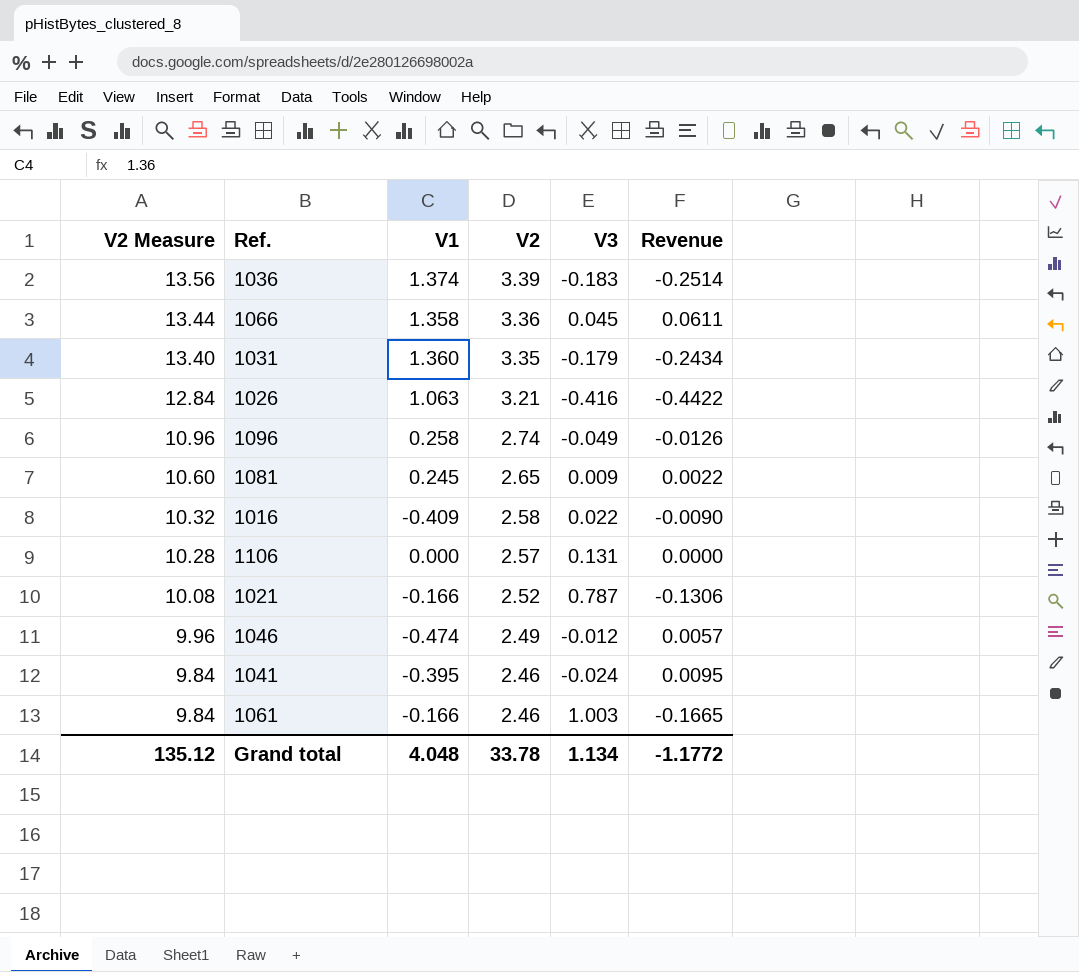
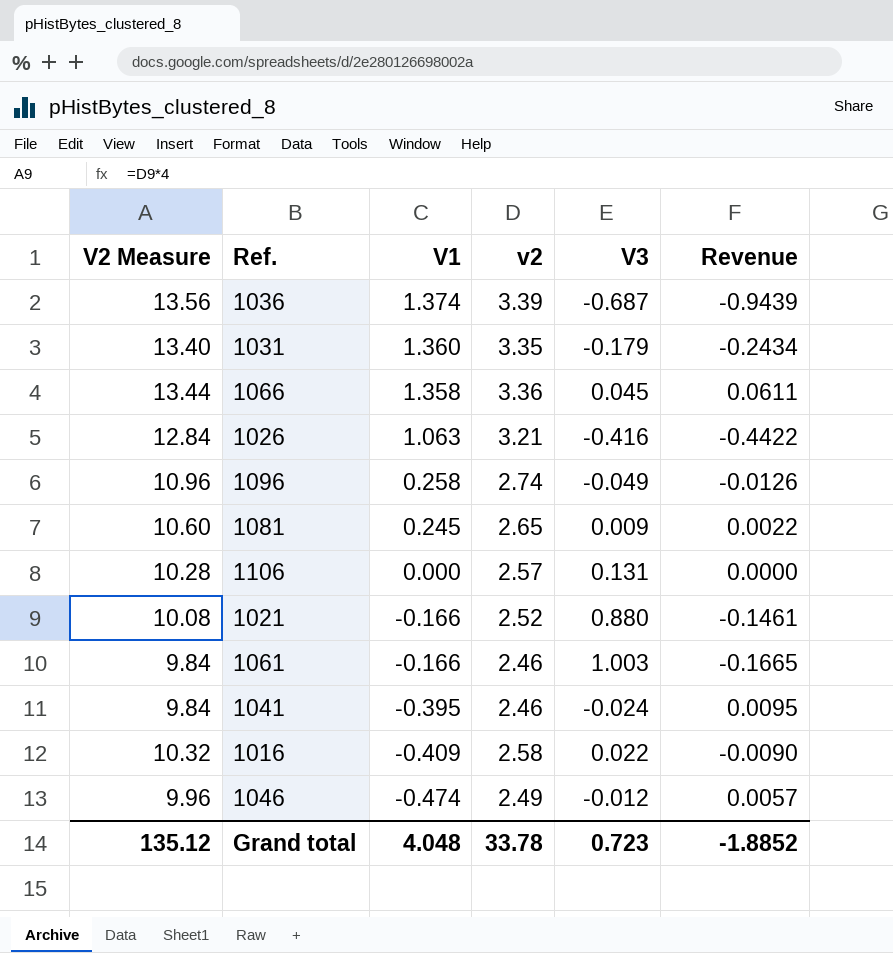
row order: V2 Measure descending -> V1 descending
column name: V2 -> v2
1036 | V3: -0.183 -> -0.687
1036 | Revenue: -0.2514 -> -0.9439
1021 | V3: 0.787 -> 0.880
1021 | Revenue: -0.1306 -> -0.1461
Grand total | V3: 1.134 -> 0.723
Grand total | Revenue: -1.1772 -> -1.8852

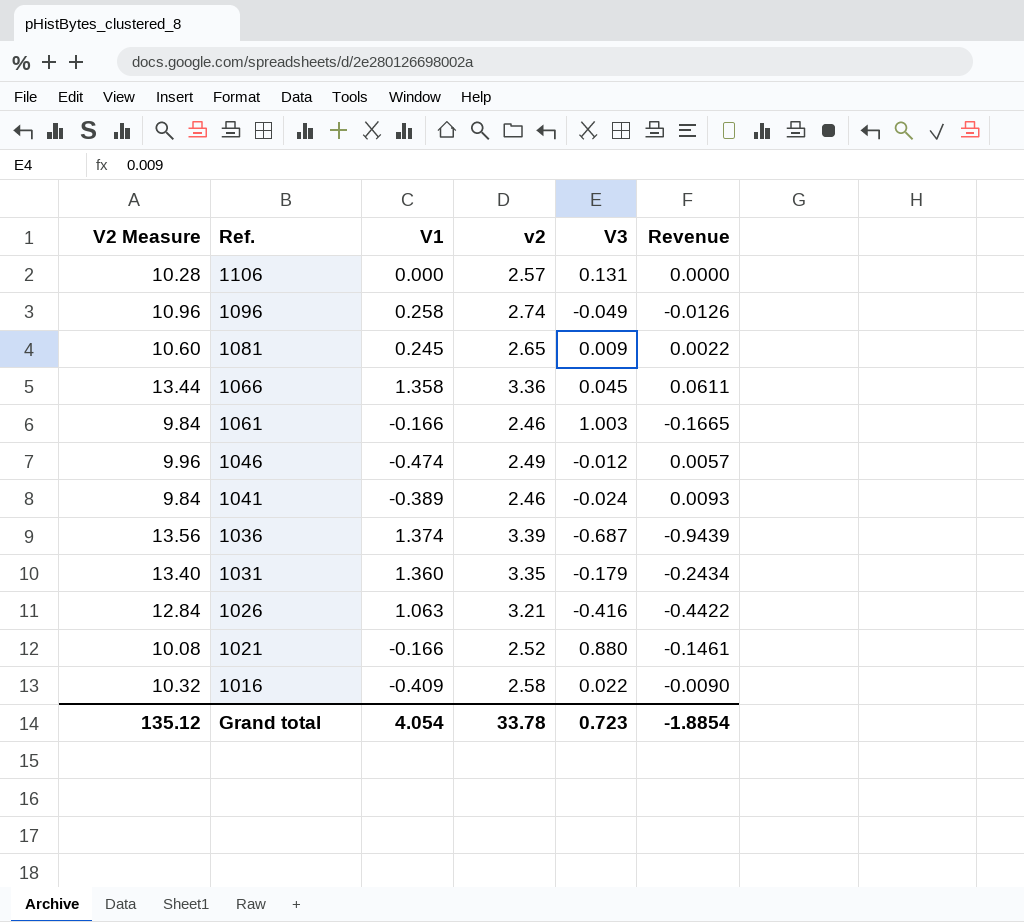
row order: V1 descending -> Ref. descending
1041 | V1: -0.395 -> -0.389
1041 | Revenue: 0.0095 -> 0.0093
Grand total | V1: 4.048 -> 4.054
Grand total | Revenue: -1.8852 -> -1.8854

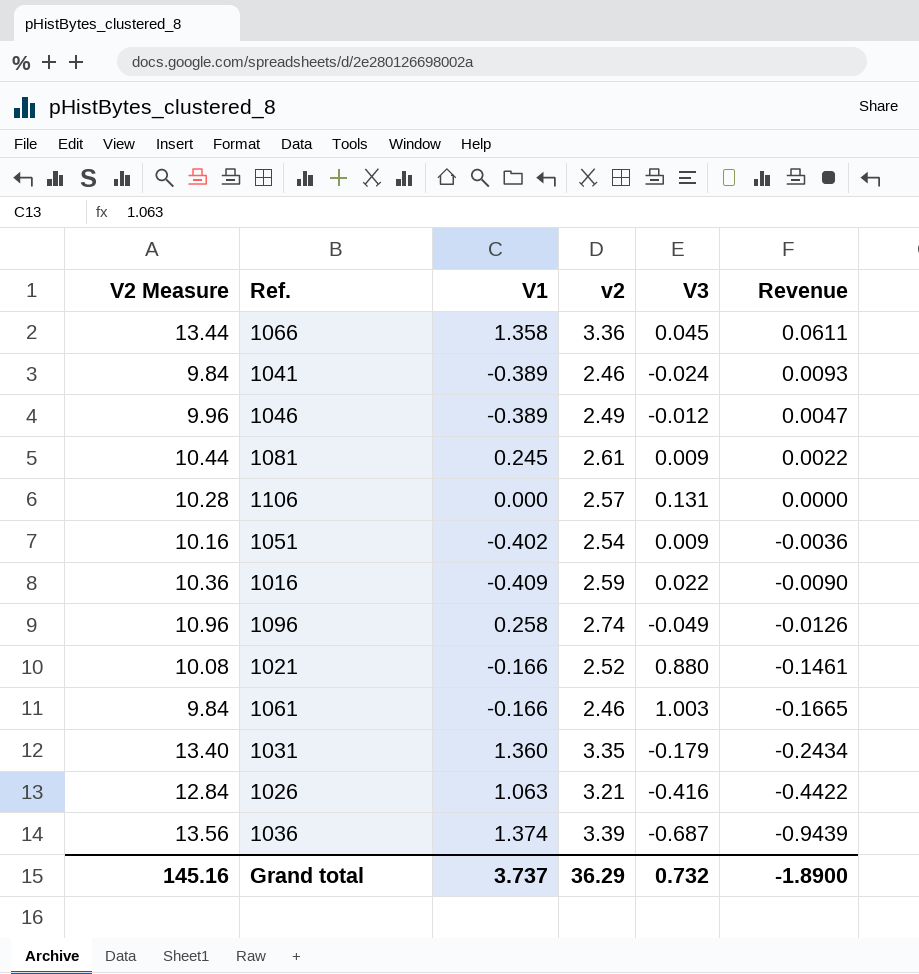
row order: Ref. descending -> Revenue descending
1046 | V1: -0.474 -> -0.389
1046 | Revenue: 0.0057 -> 0.0047
1081 | V2 Measure: 10.60 -> 10.44
1081 | v2: 2.65 -> 2.61
row 1051: none -> 10.16 | -0.402 | 2.54 | 0.009 | -0.0036
1016 | V2 Measure: 10.32 -> 10.36
1016 | v2: 2.58 -> 2.59
Grand total | V2 Measure: 135.12 -> 145.16
Grand total | V1: 4.054 -> 3.737
Grand total | v2: 33.78 -> 36.29
Grand total | V3: 0.723 -> 0.732
Grand total | Revenue: -1.8854 -> -1.8900

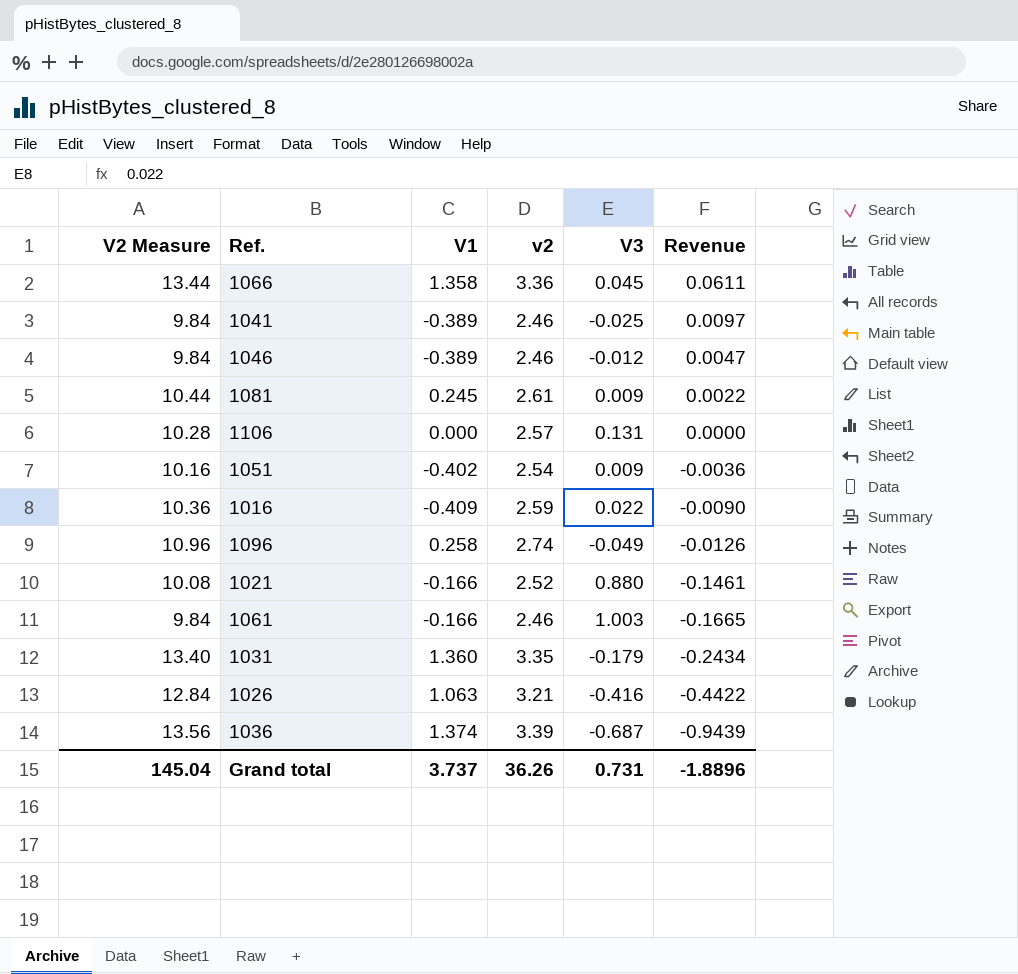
1041 | V3: -0.024 -> -0.025
1041 | Revenue: 0.0093 -> 0.0097
1046 | V2 Measure: 9.96 -> 9.84
1046 | v2: 2.49 -> 2.46
Grand total | V2 Measure: 145.16 -> 145.04
Grand total | v2: 36.29 -> 36.26
Grand total | V3: 0.732 -> 0.731
Grand total | Revenue: -1.8900 -> -1.8896

